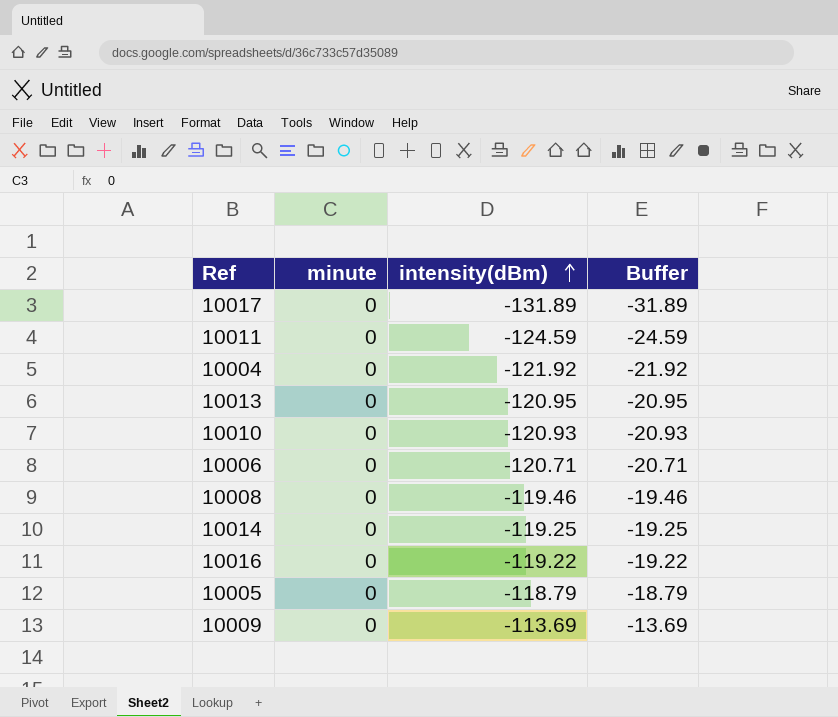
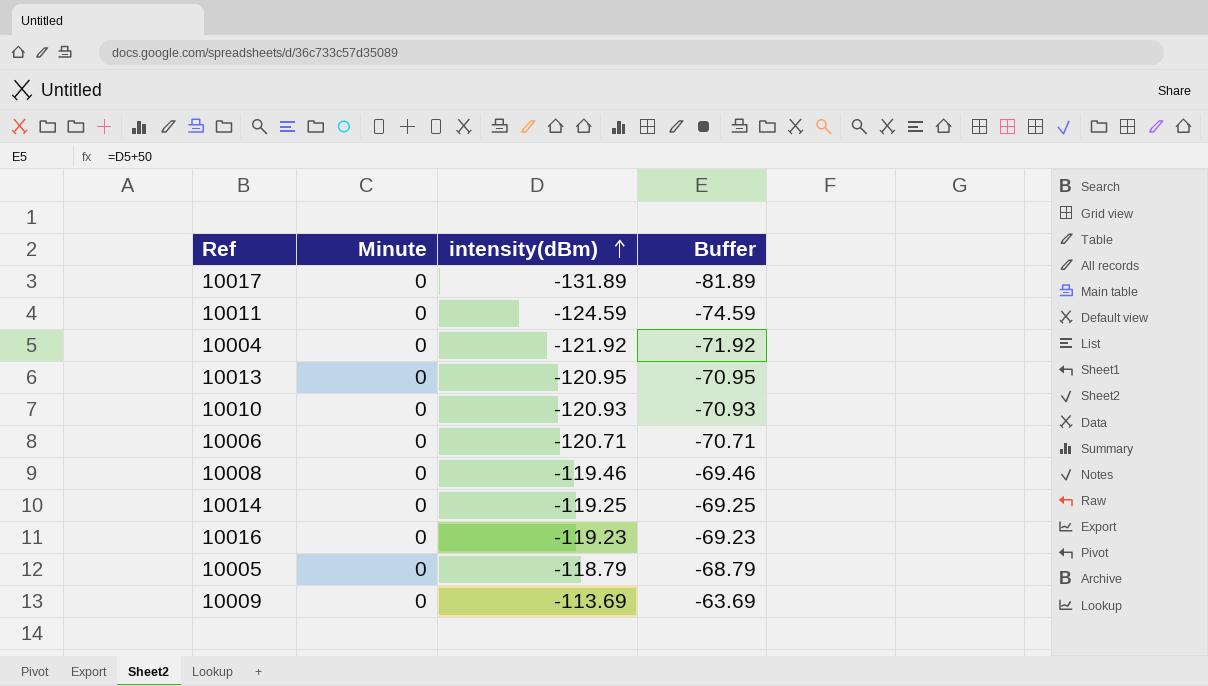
column name: minute -> Minute
column Buffer | formula: [intensity(dBm)] + 100 -> [intensity(dBm)] + 50
10016 | intensity(dBm): -119.22 -> -119.23

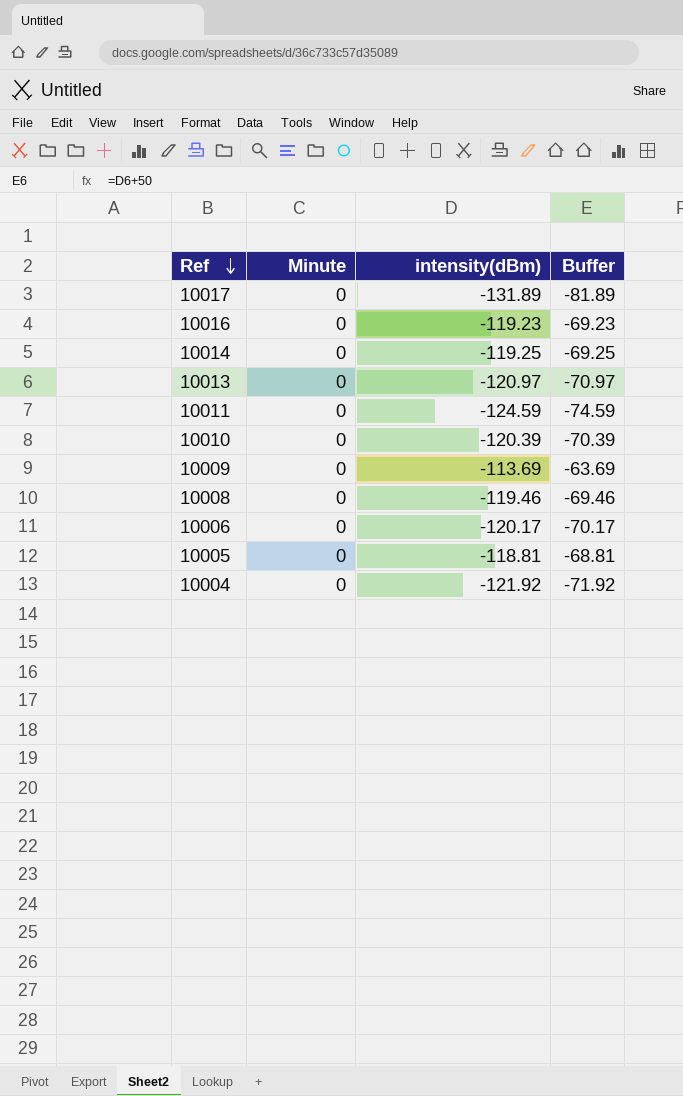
row order: intensity(dBm) ascending -> Ref descending
10013 | intensity(dBm): -120.95 -> -120.97
10013 | Buffer: -70.95 -> -70.97
10010 | intensity(dBm): -120.93 -> -120.39
10010 | Buffer: -70.93 -> -70.39
10006 | intensity(dBm): -120.71 -> -120.17
10006 | Buffer: -70.71 -> -70.17
10005 | intensity(dBm): -118.79 -> -118.81
10005 | Buffer: -68.79 -> -68.81

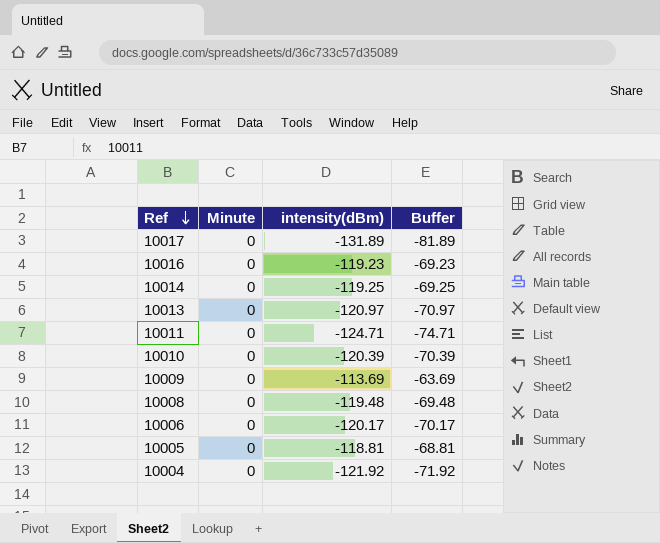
10011 | intensity(dBm): -124.59 -> -124.71
10011 | Buffer: -74.59 -> -74.71
10008 | intensity(dBm): -119.46 -> -119.48
10008 | Buffer: -69.46 -> -69.48

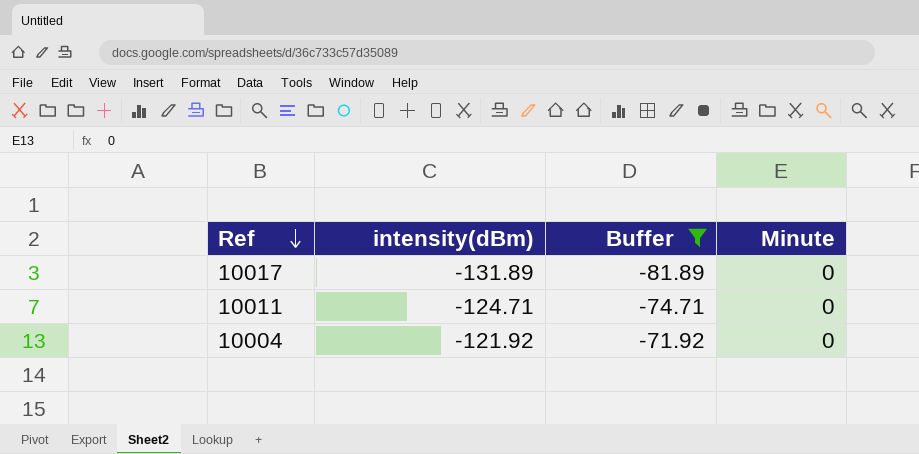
filter: none -> Buffer <= -71.92
column Minute | position: 2 -> 4

